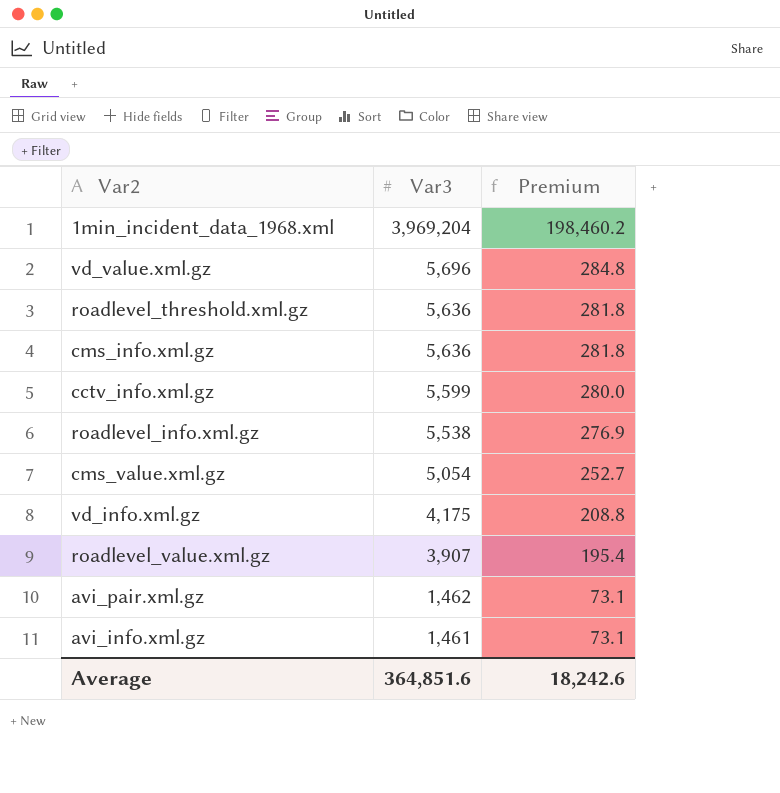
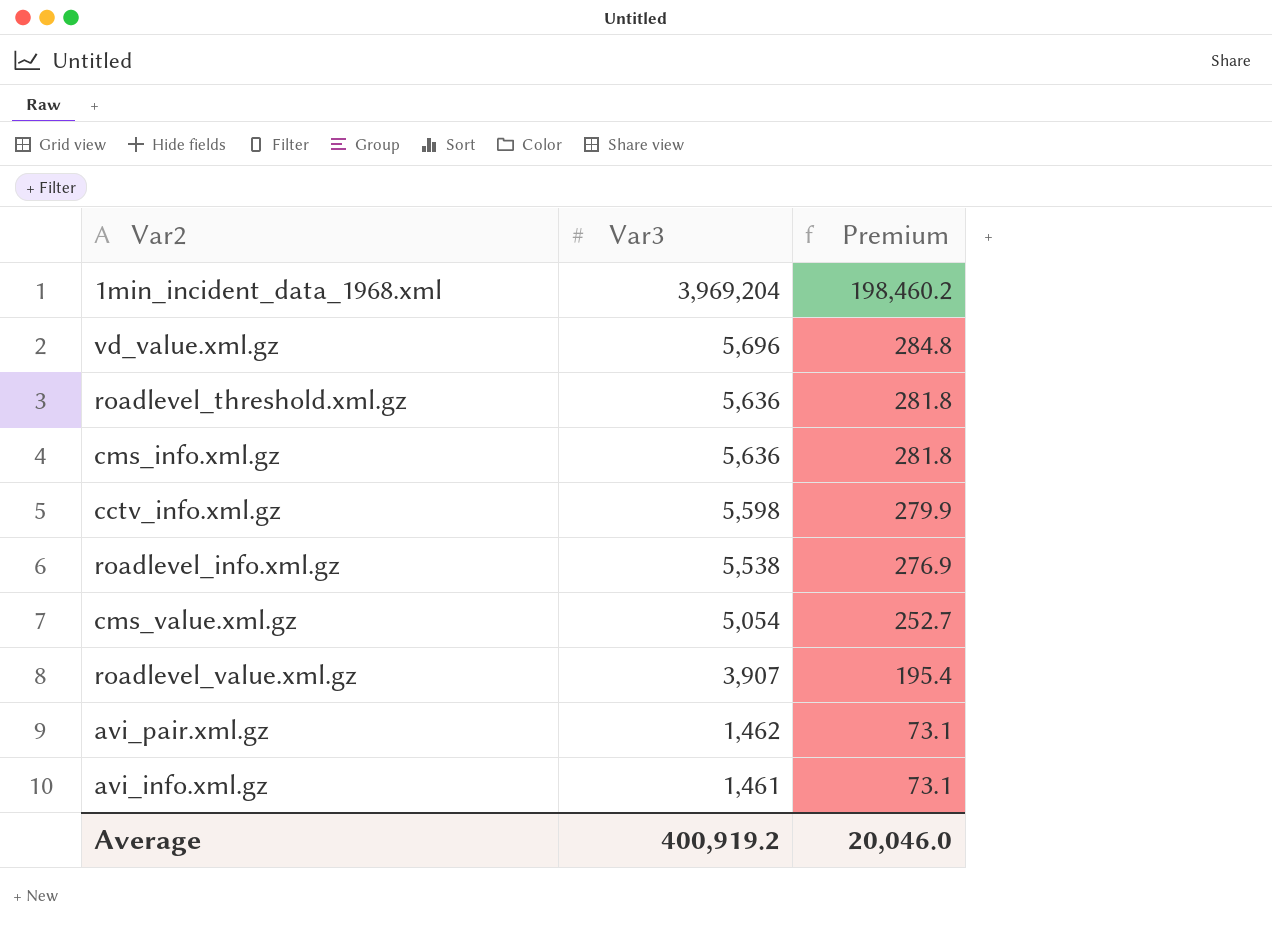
row vd_info.xml.gz: 4,175 | 208.8 -> none
cctv_info.xml.gz | Var3: 5,599 -> 5,598
cctv_info.xml.gz | Premium: 280.0 -> 279.9
Average | Var3: 364,851.6 -> 400,919.2
Average | Premium: 18,242.6 -> 20,046.0

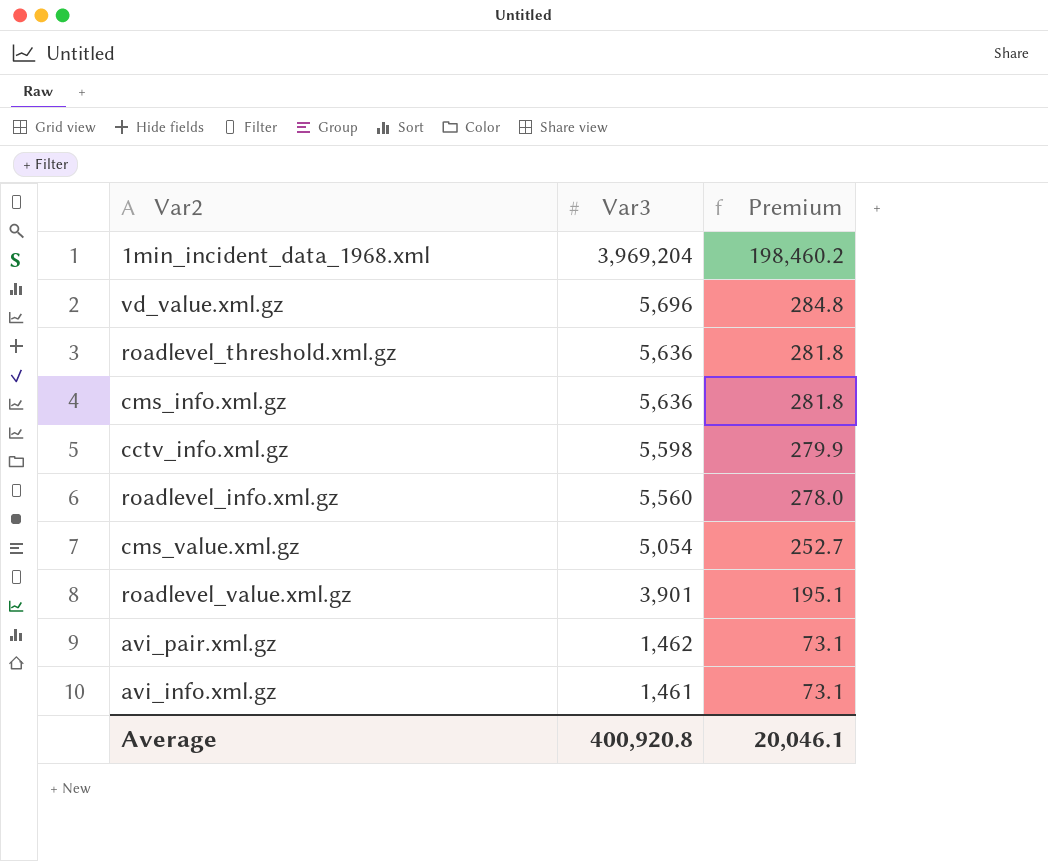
roadlevel_info.xml.gz | Var3: 5,538 -> 5,560
roadlevel_info.xml.gz | Premium: 276.9 -> 278.0
roadlevel_value.xml.gz | Var3: 3,907 -> 3,901
roadlevel_value.xml.gz | Premium: 195.4 -> 195.1
Average | Var3: 400,919.2 -> 400,920.8
Average | Premium: 20,046.0 -> 20,046.1

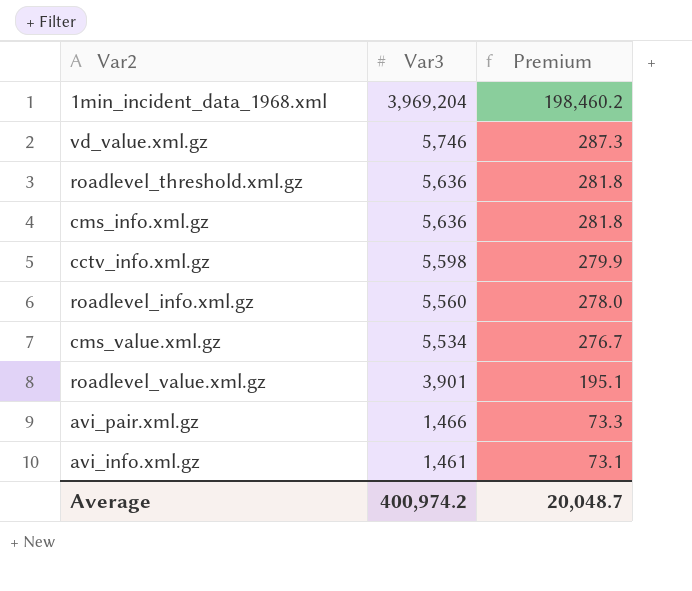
vd_value.xml.gz | Var3: 5,696 -> 5,746
vd_value.xml.gz | Premium: 284.8 -> 287.3
cms_value.xml.gz | Var3: 5,054 -> 5,534
cms_value.xml.gz | Premium: 252.7 -> 276.7
avi_pair.xml.gz | Var3: 1,462 -> 1,466
avi_pair.xml.gz | Premium: 73.1 -> 73.3
Average | Var3: 400,920.8 -> 400,974.2
Average | Premium: 20,046.1 -> 20,048.7

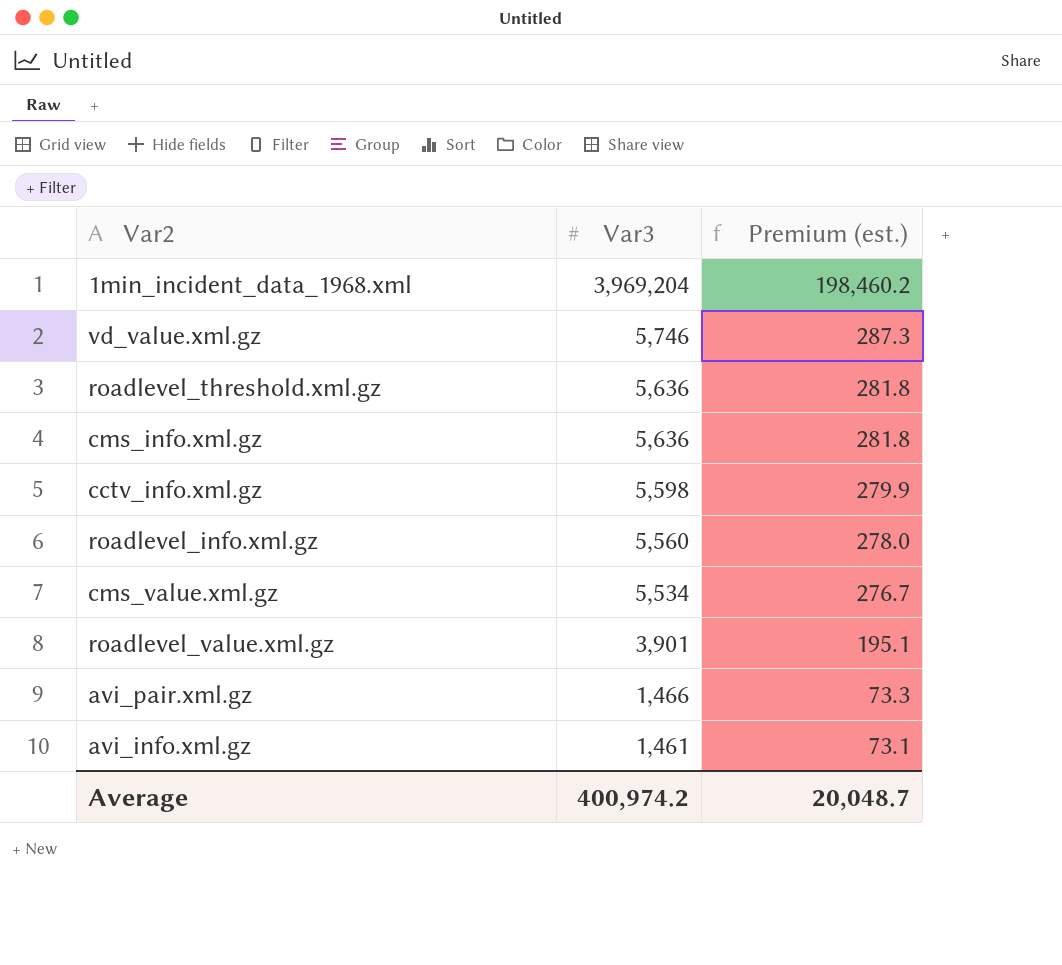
column name: Premium -> Premium (est.)

